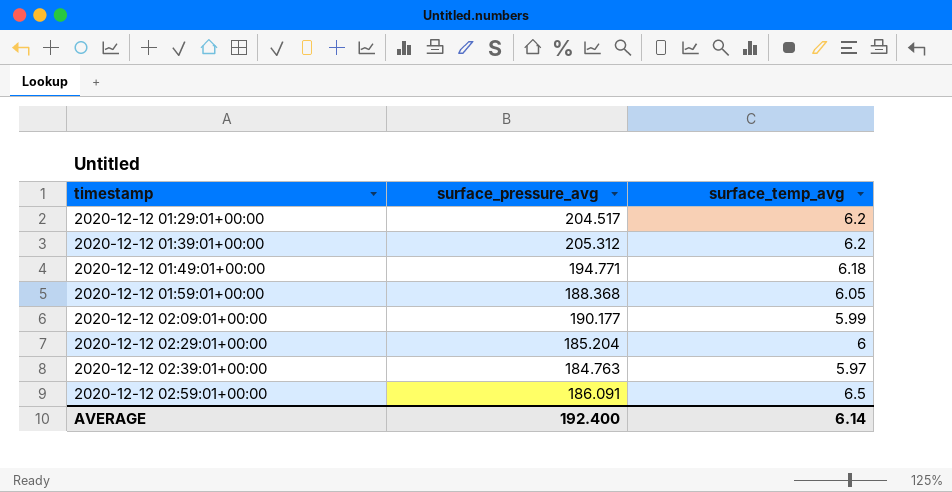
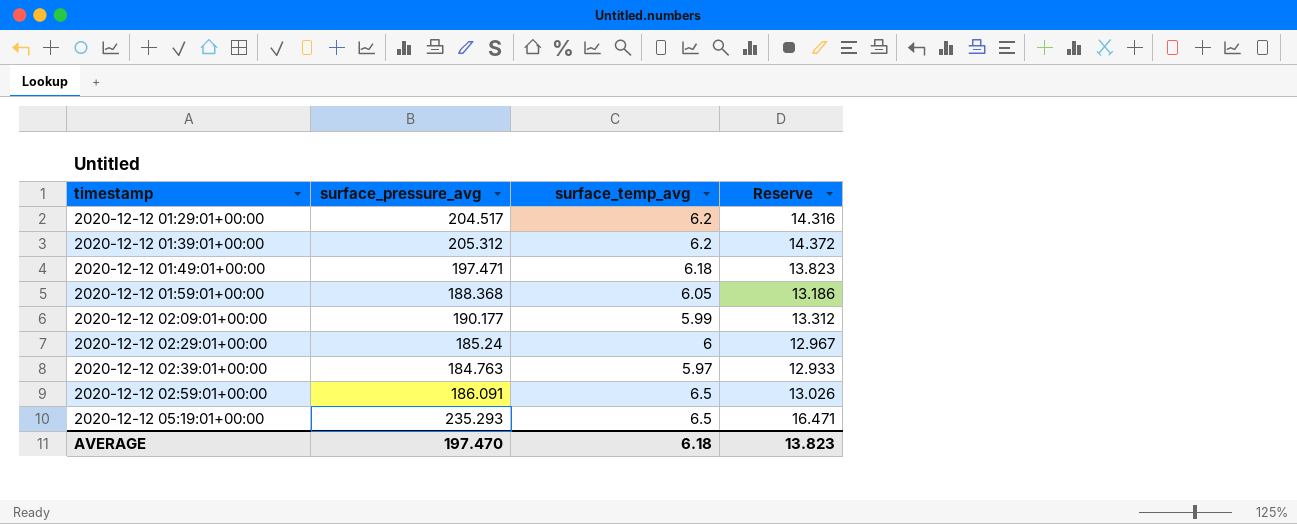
column Reserve | formula: none -> [surface_pressure_avg] * 0.07
2020-12-12 01:49:01+00:00 | surface_pressure_avg: 194.771 -> 197.471
2020-12-12 02:29:01+00:00 | surface_pressure_avg: 185.204 -> 185.24
row 2020-12-12 05:19:01+00:00: none -> 235.293 | 6.5 | 16.471
AVERAGE | surface_pressure_avg: 192.400 -> 197.470
AVERAGE | surface_temp_avg: 6.14 -> 6.18

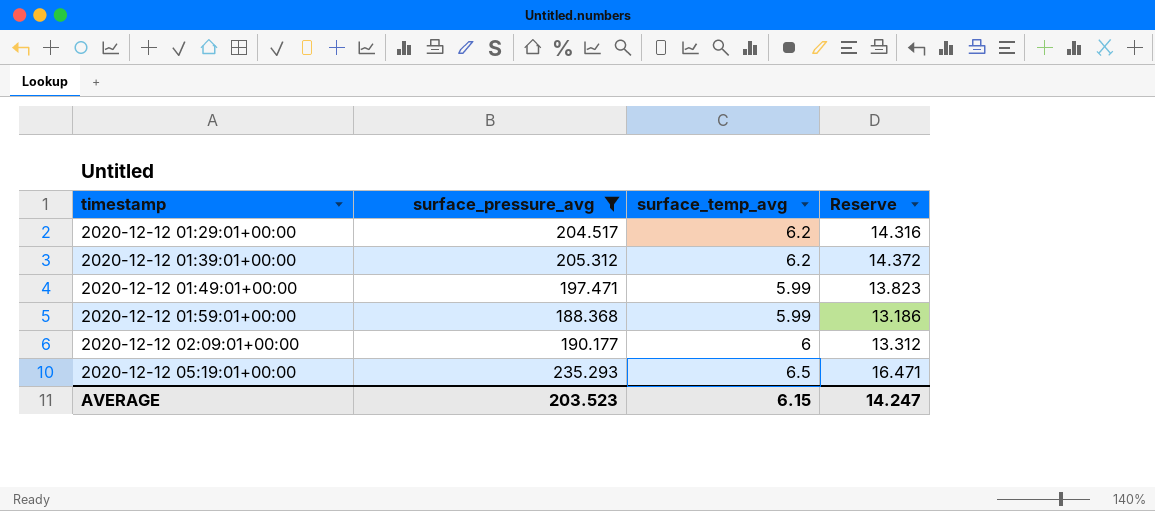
filter: none -> surface_pressure_avg >= 188.368
2020-12-12 01:49:01+00:00 | surface_temp_avg: 6.18 -> 5.99
2020-12-12 01:59:01+00:00 | surface_temp_avg: 6.05 -> 5.99
2020-12-12 02:09:01+00:00 | surface_temp_avg: 5.99 -> 6
AVERAGE | surface_pressure_avg: 197.470 -> 203.523
AVERAGE | surface_temp_avg: 6.18 -> 6.15
AVERAGE | Reserve: 13.823 -> 14.247

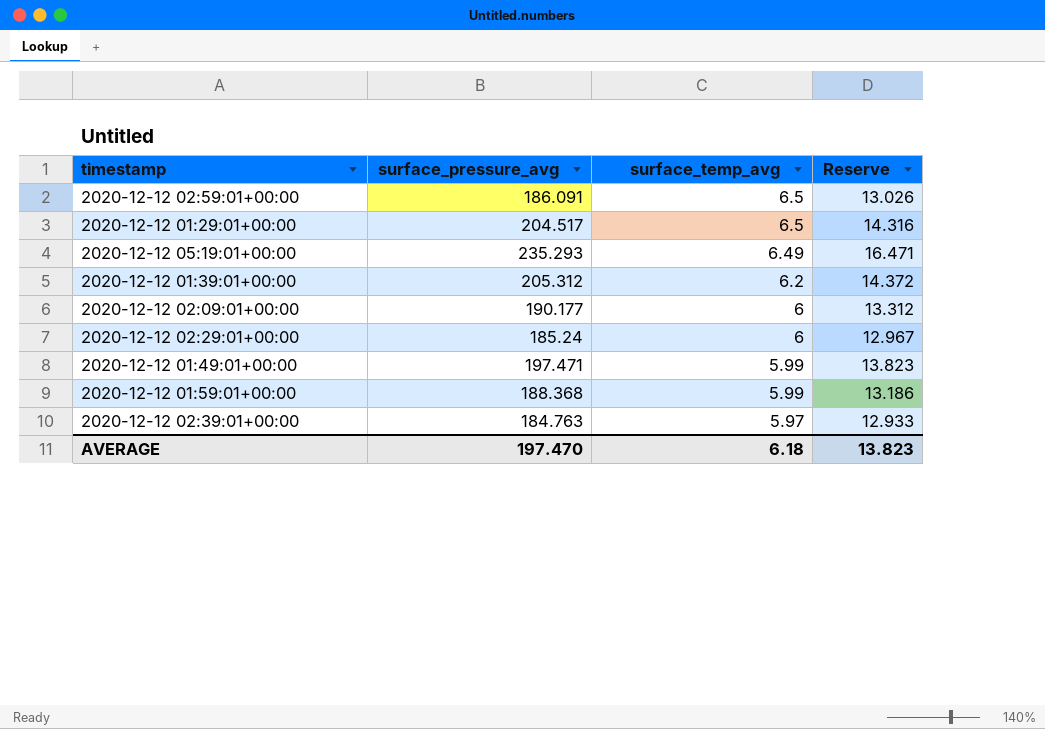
filter: surface_pressure_avg >= 188.368 -> none
row order: timestamp ascending -> surface_temp_avg descending
2020-12-12 01:29:01+00:00 | surface_temp_avg: 6.2 -> 6.5
2020-12-12 05:19:01+00:00 | surface_temp_avg: 6.5 -> 6.49
AVERAGE | surface_pressure_avg: 203.523 -> 197.470
AVERAGE | surface_temp_avg: 6.15 -> 6.18
AVERAGE | Reserve: 14.247 -> 13.823

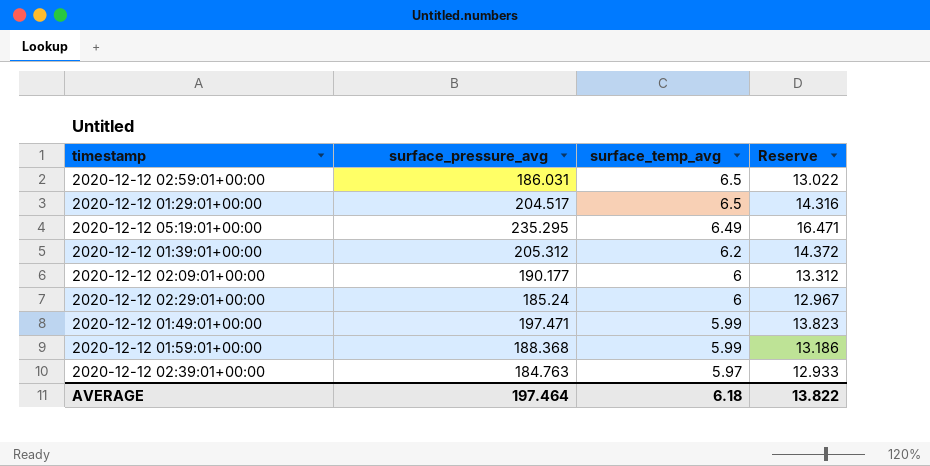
2020-12-12 02:59:01+00:00 | surface_pressure_avg: 186.091 -> 186.031
2020-12-12 02:59:01+00:00 | Reserve: 13.026 -> 13.022
2020-12-12 05:19:01+00:00 | surface_pressure_avg: 235.293 -> 235.295
AVERAGE | surface_pressure_avg: 197.470 -> 197.464
AVERAGE | Reserve: 13.823 -> 13.822

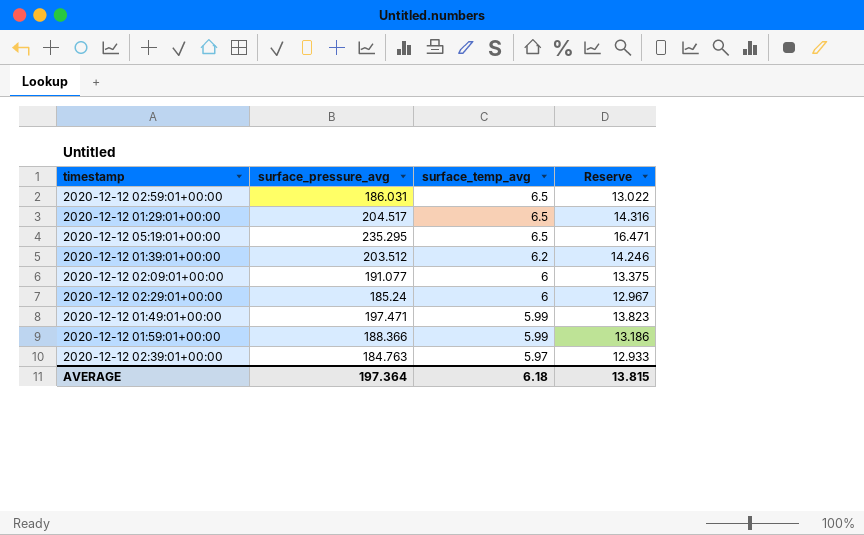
2020-12-12 05:19:01+00:00 | surface_temp_avg: 6.49 -> 6.5
2020-12-12 01:39:01+00:00 | surface_pressure_avg: 205.312 -> 203.512
2020-12-12 01:39:01+00:00 | Reserve: 14.372 -> 14.246
2020-12-12 02:09:01+00:00 | surface_pressure_avg: 190.177 -> 191.077
2020-12-12 02:09:01+00:00 | Reserve: 13.312 -> 13.375
2020-12-12 01:59:01+00:00 | surface_pressure_avg: 188.368 -> 188.366
AVERAGE | surface_pressure_avg: 197.464 -> 197.364
AVERAGE | Reserve: 13.822 -> 13.815

